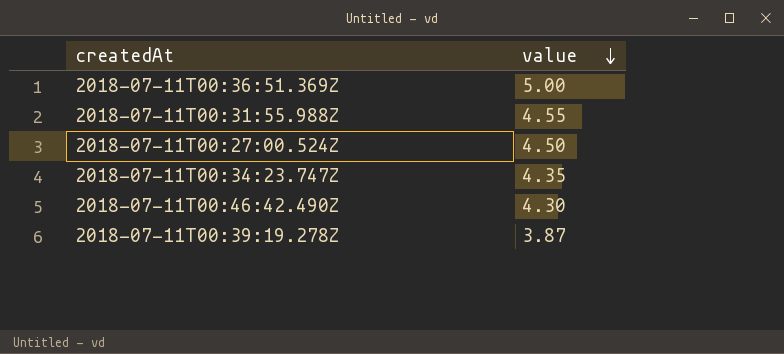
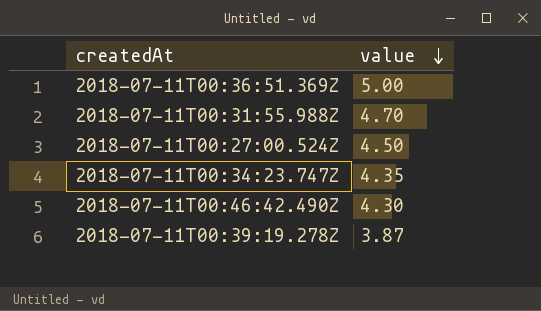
2018-07-11T00:31:55.988Z | value: 4.55 -> 4.70

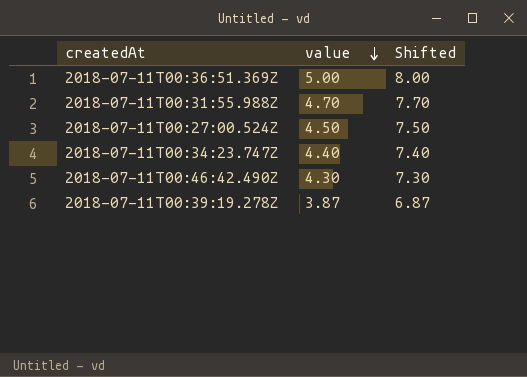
column Shifted | formula: none -> [value] + 3
2018-07-11T00:34:23.747Z | value: 4.35 -> 4.40

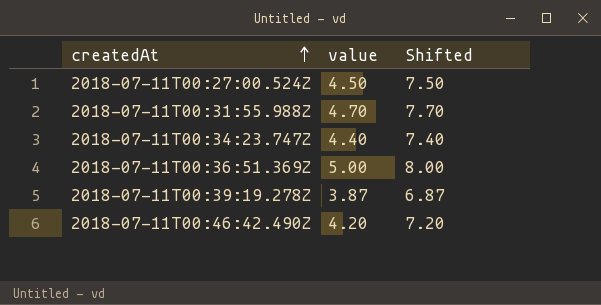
row order: value descending -> createdAt ascending
2018-07-11T00:46:42.490Z | value: 4.30 -> 4.20
2018-07-11T00:46:42.490Z | Shifted: 7.30 -> 7.20

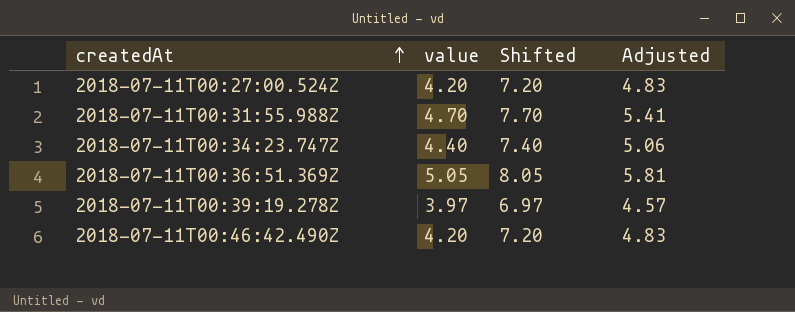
column Adjusted | formula: none -> [value] * 1.15
2018-07-11T00:27:00.524Z | value: 4.50 -> 4.20
2018-07-11T00:27:00.524Z | Shifted: 7.50 -> 7.20
2018-07-11T00:36:51.369Z | value: 5.00 -> 5.05
2018-07-11T00:36:51.369Z | Shifted: 8.00 -> 8.05
2018-07-11T00:39:19.278Z | value: 3.87 -> 3.97
2018-07-11T00:39:19.278Z | Shifted: 6.87 -> 6.97

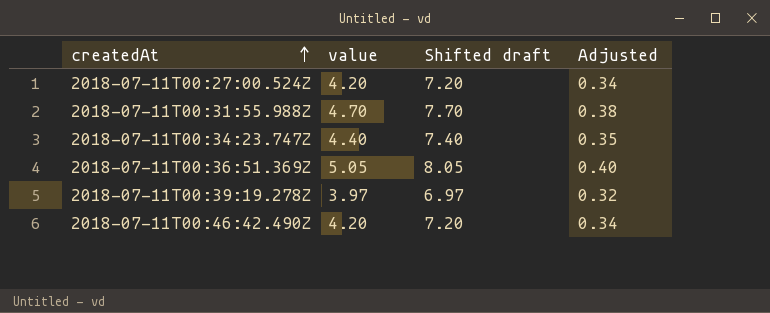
column name: Shifted -> Shifted draft
column Adjusted | formula: [value] * 1.15 -> [value] * 0.08

